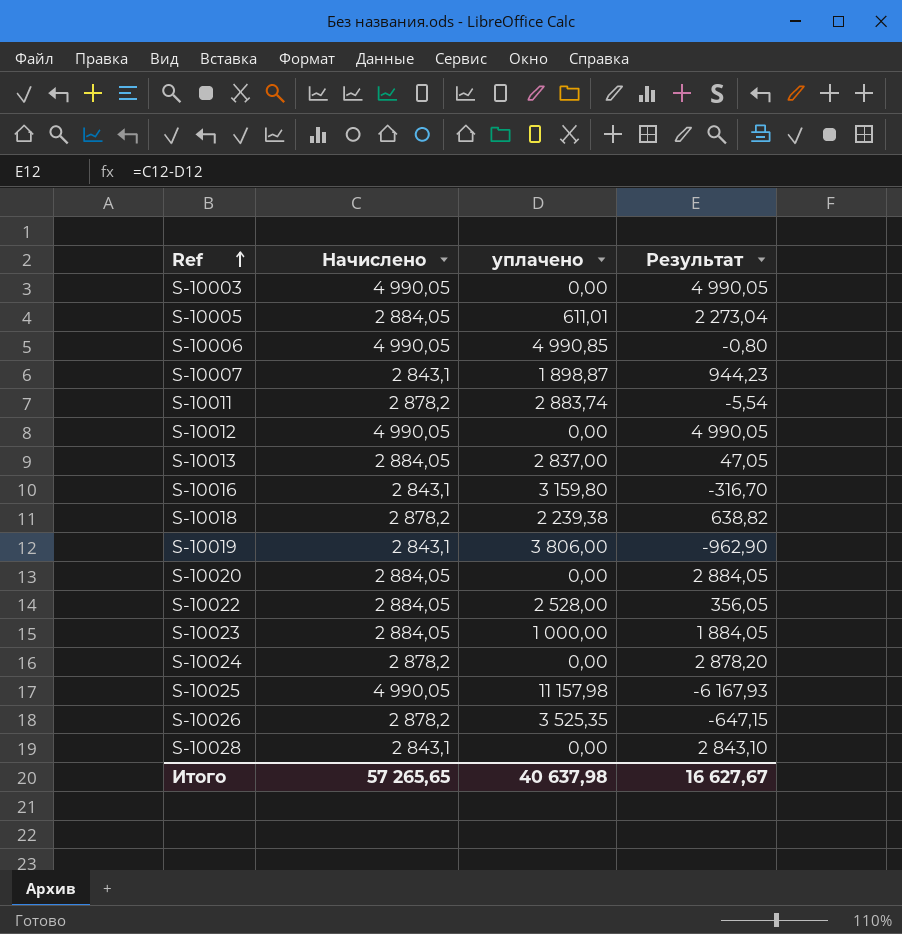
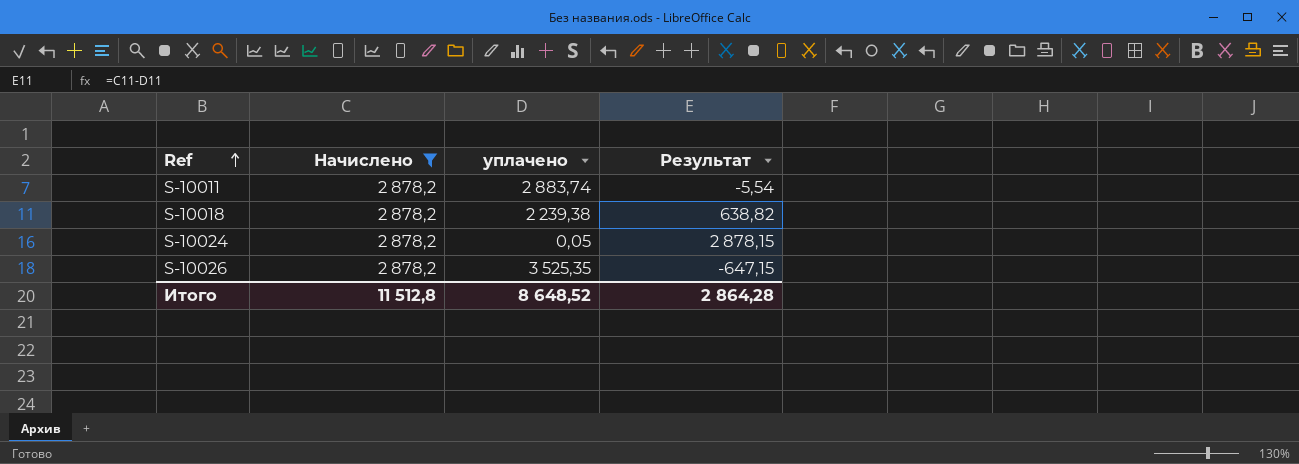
filter: none -> Начислено = 2 878,2
S-10024 | уплачено: 0,00 -> 0,05
S-10024 | Результат: 2 878,20 -> 2 878,15
Итого | Начислено: 57 265,65 -> 11 512,8
Итого | уплачено: 40 637,98 -> 8 648,52
Итого | Результат: 16 627,67 -> 2 864,28

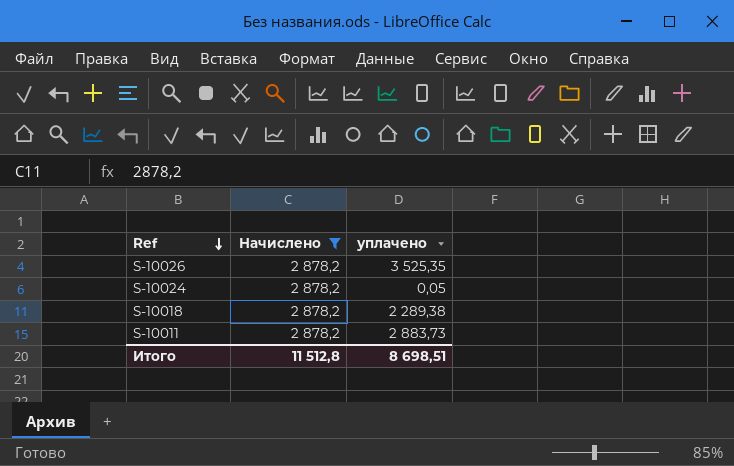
row order: Ref ascending -> Ref descending
column Результат | formula: [Начислено] - [уплачено] -> none
S-10018 | уплачено: 2 239,38 -> 2 289,38
S-10011 | уплачено: 2 883,74 -> 2 883,73
Итого | уплачено: 8 648,52 -> 8 698,51

